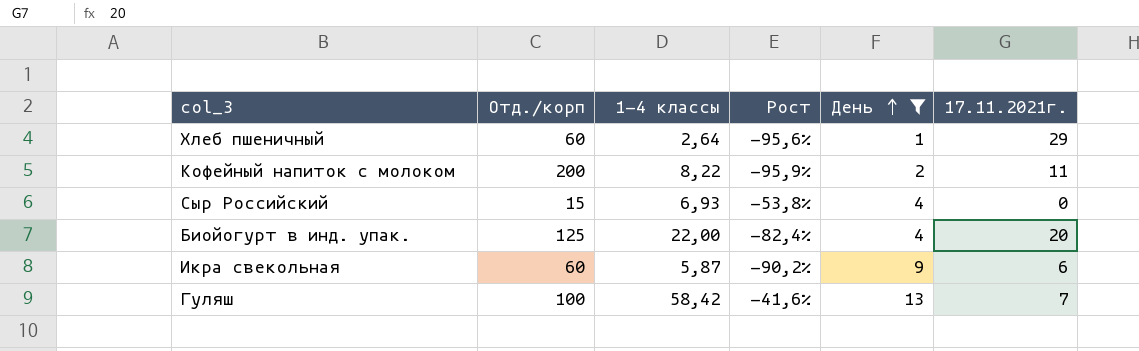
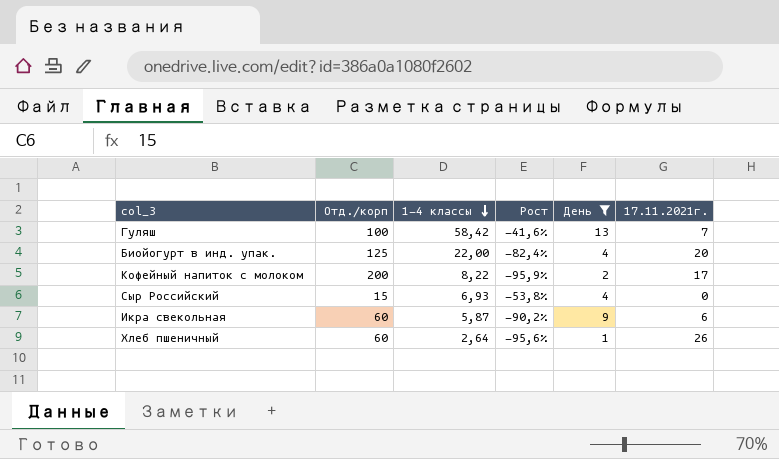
row order: День ascending -> 1-4 классы descending
Кофейный напиток с молоком | 17.11.2021г.: 11 -> 17
Хлеб пшеничный | 17.11.2021г.: 29 -> 26

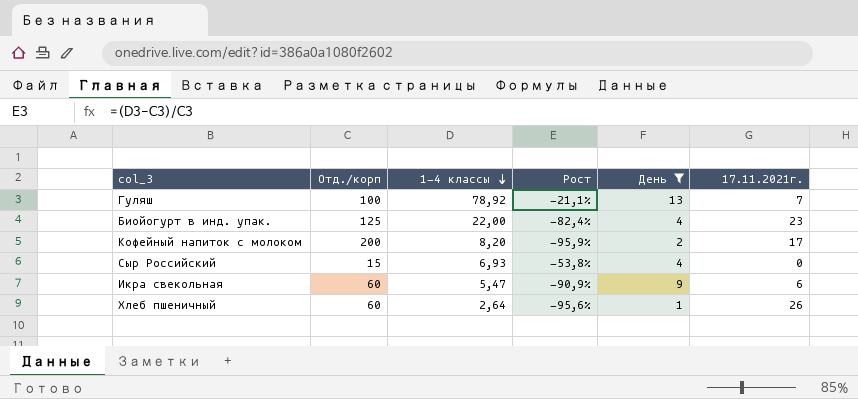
Гуляш | 1-4 классы: 58,42 -> 78,92
Гуляш | Рост: -41,6% -> -21,1%
Биойогурт в инд. упак. | 17.11.2021г.: 20 -> 23
Кофейный напиток с молоком | 1-4 классы: 8,22 -> 8,20
Икра свекольная | 1-4 классы: 5,87 -> 5,47
Икра свекольная | Рост: -90,2% -> -90,9%

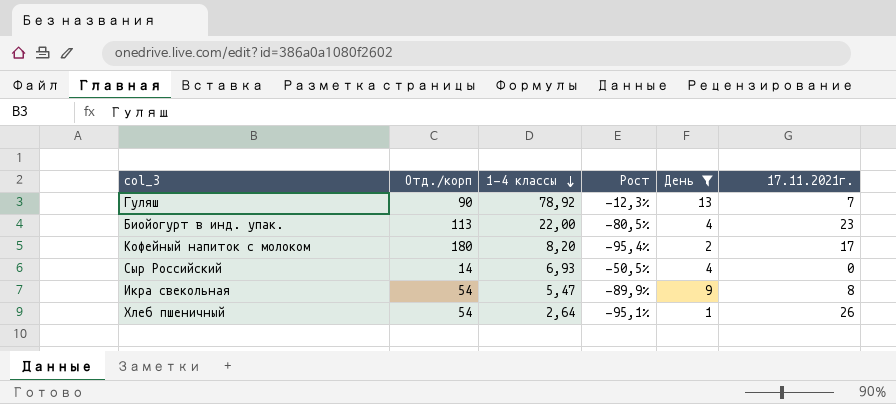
Гуляш | Отд./корп: 100 -> 90
Гуляш | Рост: -21,1% -> -12,3%
Биойогурт в инд. упак. | Отд./корп: 125 -> 113
Биойогурт в инд. упак. | Рост: -82,4% -> -80,5%
Кофейный напиток с молоком | Отд./корп: 200 -> 180
Кофейный напиток с молоком | Рост: -95,9% -> -95,4%
Сыр Российский | Отд./корп: 15 -> 14
Сыр Российский | Рост: -53,8% -> -50,5%
Икра свекольная | Отд./корп: 60 -> 54
Икра свекольная | Рост: -90,9% -> -89,9%
Икра свекольная | 17.11.2021г.: 6 -> 8
Хлеб пшеничный | Отд./корп: 60 -> 54
Хлеб пшеничный | Рост: -95,6% -> -95,1%

